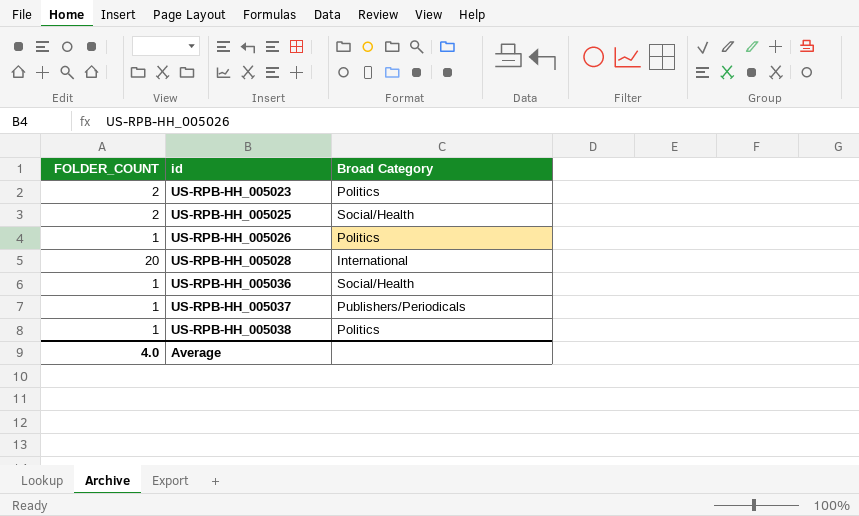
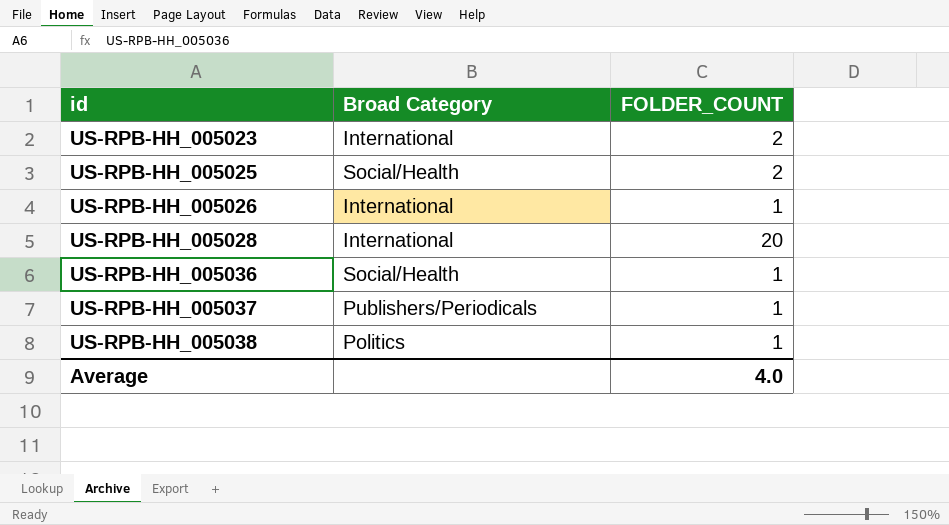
column FOLDER_COUNT | position: 1 -> 3
US-RPB-HH_005023 | Broad Category: Politics -> International
US-RPB-HH_005026 | Broad Category: Politics -> International

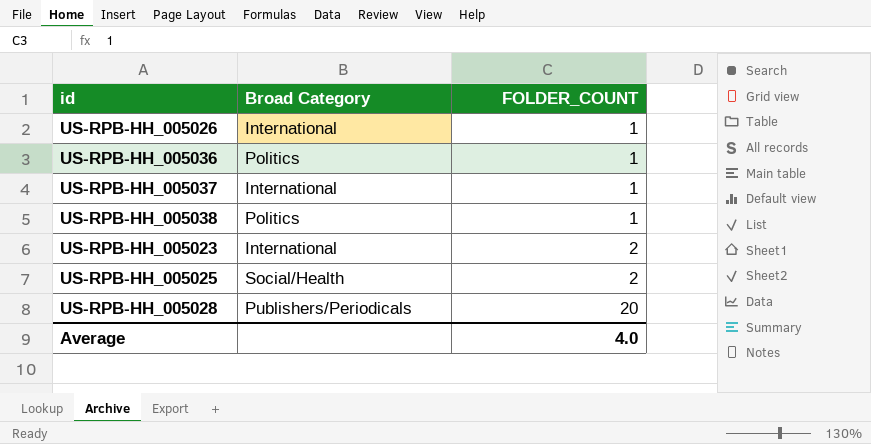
row order: id ascending -> FOLDER_COUNT ascending
US-RPB-HH_005036 | Broad Category: Social/Health -> Politics
US-RPB-HH_005037 | Broad Category: Publishers/Periodicals -> International
US-RPB-HH_005028 | Broad Category: International -> Publishers/Periodicals

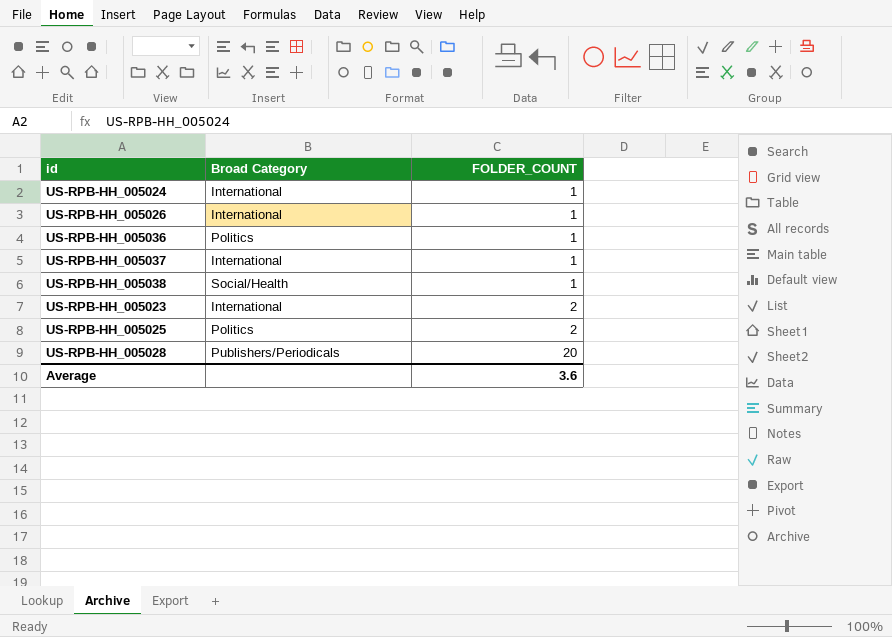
row US-RPB-HH_005024: none -> International | 1
US-RPB-HH_005038 | Broad Category: Politics -> Social/Health
US-RPB-HH_005025 | Broad Category: Social/Health -> Politics
Average | FOLDER_COUNT: 4.0 -> 3.6

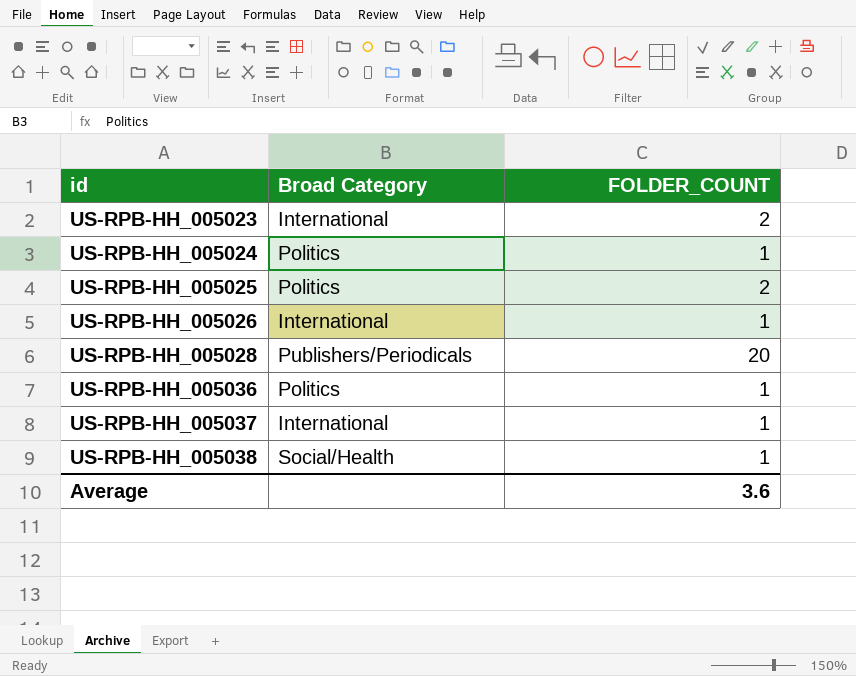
row order: FOLDER_COUNT ascending -> id ascending
US-RPB-HH_005024 | Broad Category: International -> Politics

